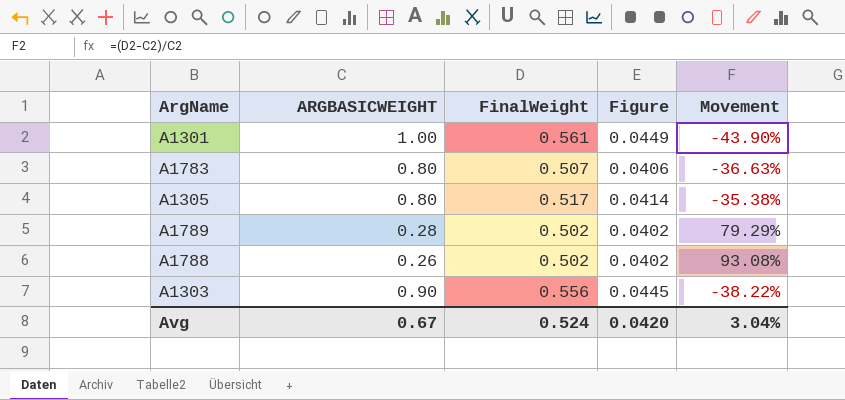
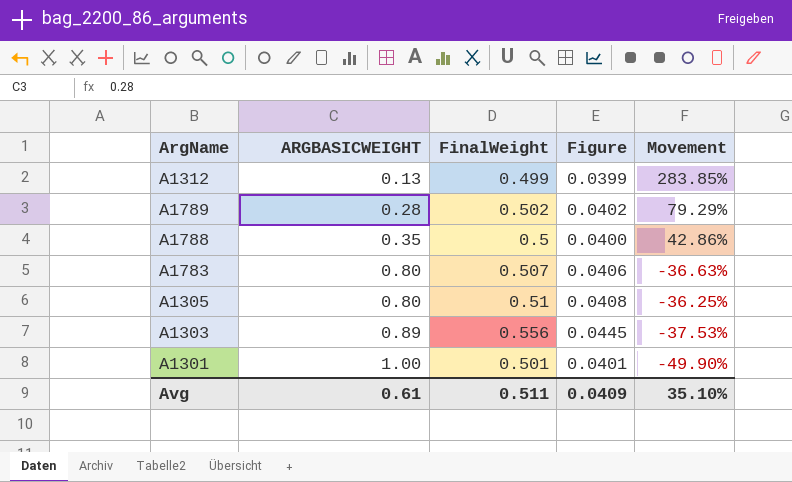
row order: none -> ARGBASICWEIGHT ascending
row A1312: none -> 0.13 | 0.499 | 0.0399 | 283.85%
A1788 | ARGBASICWEIGHT: 0.26 -> 0.35
A1788 | FinalWeight: 0.502 -> 0.5
A1788 | Figure: 0.0402 -> 0.0400
A1788 | Movement: 93.08% -> 42.86%
A1305 | FinalWeight: 0.517 -> 0.51
A1305 | Figure: 0.0414 -> 0.0408
A1305 | Movement: -35.38% -> -36.25%
A1303 | ARGBASICWEIGHT: 0.90 -> 0.89
A1303 | Movement: -38.22% -> -37.53%
A1301 | FinalWeight: 0.561 -> 0.501
A1301 | Figure: 0.0449 -> 0.0401
A1301 | Movement: -43.90% -> -49.90%
Avg | ARGBASICWEIGHT: 0.67 -> 0.61
Avg | FinalWeight: 0.524 -> 0.511
Avg | Figure: 0.0420 -> 0.0409
Avg | Movement: 3.04% -> 35.10%

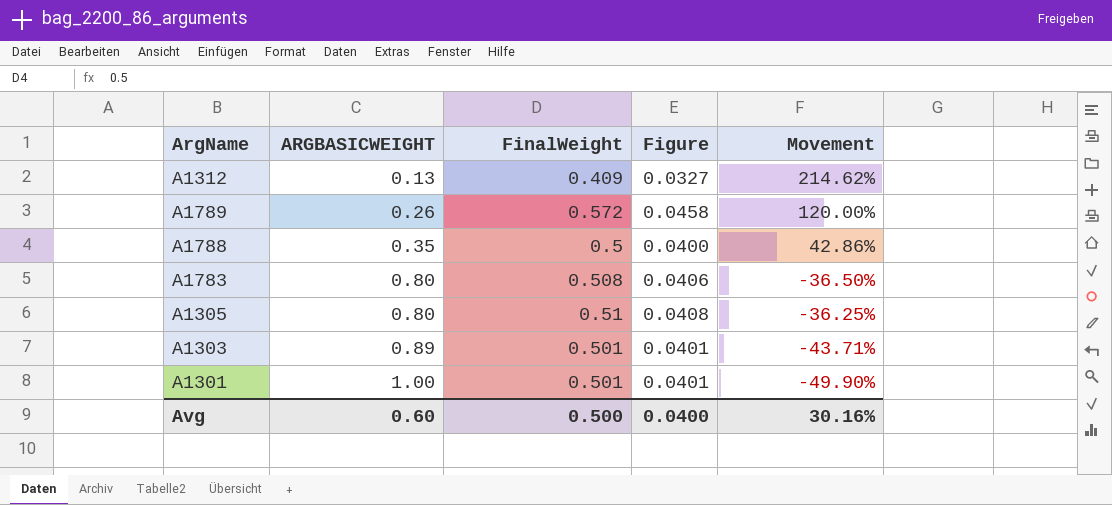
A1312 | FinalWeight: 0.499 -> 0.409
A1312 | Figure: 0.0399 -> 0.0327
A1312 | Movement: 283.85% -> 214.62%
A1789 | ARGBASICWEIGHT: 0.28 -> 0.26
A1789 | FinalWeight: 0.502 -> 0.572
A1789 | Figure: 0.0402 -> 0.0458
A1789 | Movement: 79.29% -> 120.00%
A1783 | FinalWeight: 0.507 -> 0.508
A1783 | Movement: -36.63% -> -36.50%
A1303 | FinalWeight: 0.556 -> 0.501
A1303 | Figure: 0.0445 -> 0.0401
A1303 | Movement: -37.53% -> -43.71%
Avg | ARGBASICWEIGHT: 0.61 -> 0.60
Avg | FinalWeight: 0.511 -> 0.500
Avg | Figure: 0.0409 -> 0.0400
Avg | Movement: 35.10% -> 30.16%

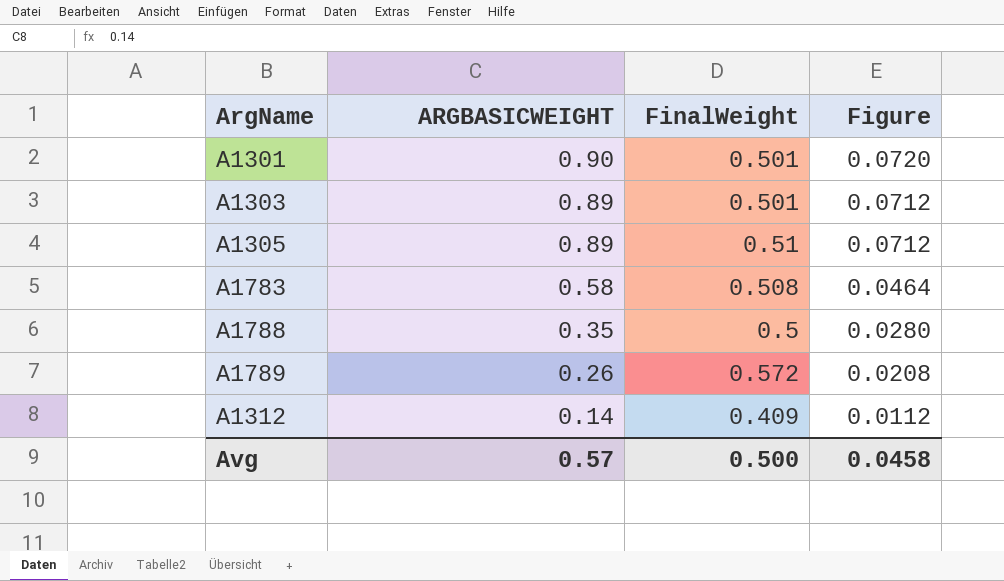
row order: ARGBASICWEIGHT ascending -> ARGBASICWEIGHT descending
column Movement | formula: ([FinalWeight] - [ARGBASICWEIGHT]) / [ARGBASICWEIGHT] -> none
column Figure | formula: [FinalWeight] * 0.08 -> [ARGBASICWEIGHT] * 0.08
A1301 | ARGBASICWEIGHT: 1.00 -> 0.90
A1305 | ARGBASICWEIGHT: 0.80 -> 0.89
A1783 | ARGBASICWEIGHT: 0.80 -> 0.58
A1312 | ARGBASICWEIGHT: 0.13 -> 0.14
Avg | ARGBASICWEIGHT: 0.60 -> 0.57
Avg | Figure: 0.0400 -> 0.0458

